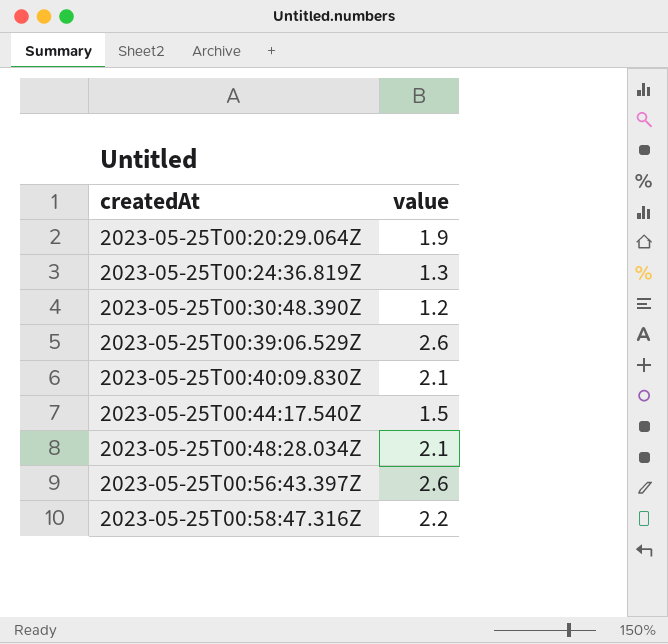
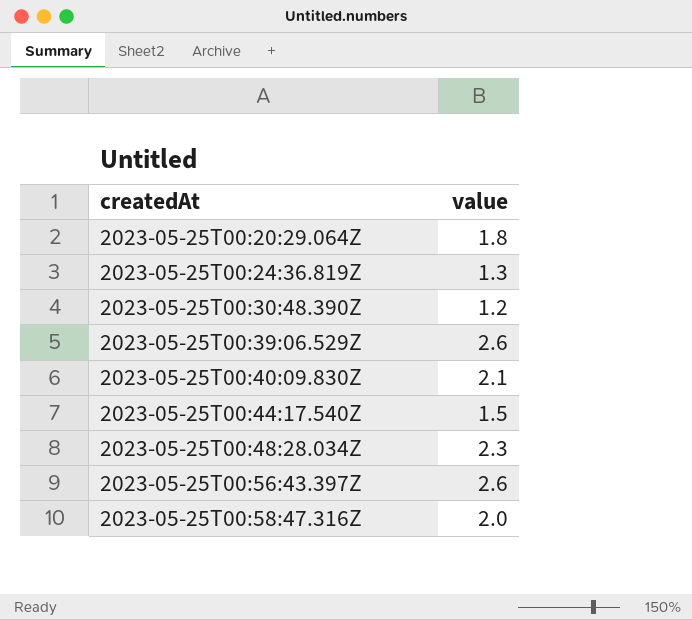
2023-05-25T00:20:29.064Z | value: 1.9 -> 1.8
2023-05-25T00:48:28.034Z | value: 2.1 -> 2.3
2023-05-25T00:58:47.316Z | value: 2.2 -> 2.0

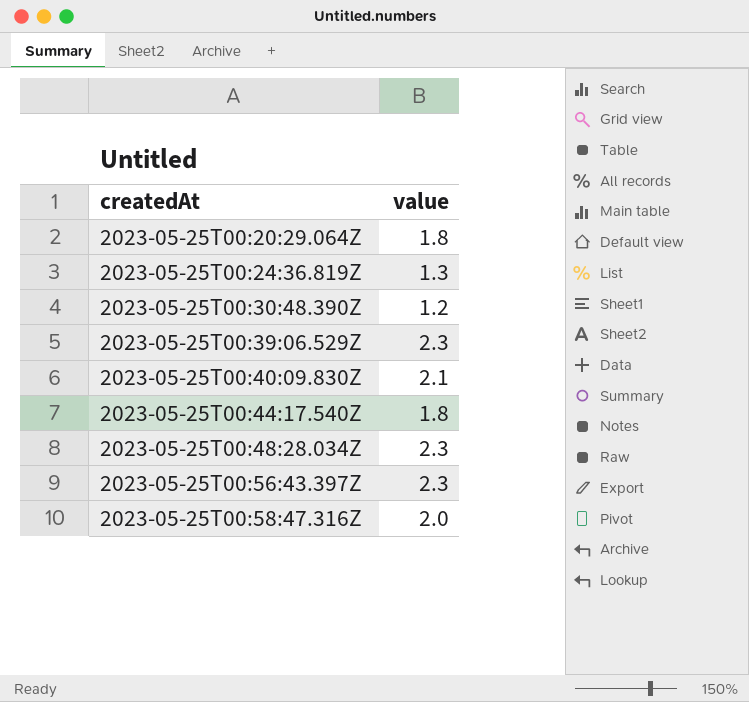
2023-05-25T00:39:06.529Z | value: 2.6 -> 2.3
2023-05-25T00:44:17.540Z | value: 1.5 -> 1.8
2023-05-25T00:56:43.397Z | value: 2.6 -> 2.3

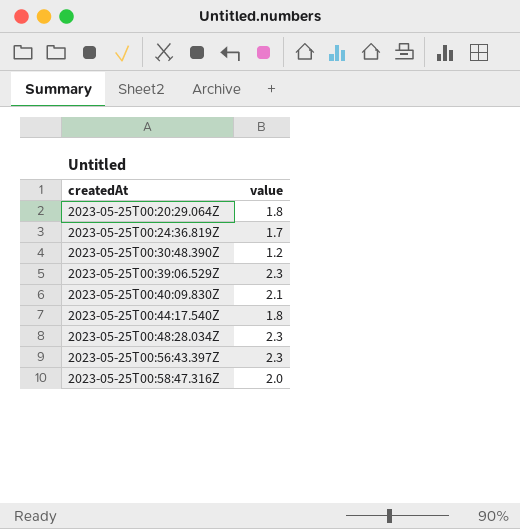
2023-05-25T00:24:36.819Z | value: 1.3 -> 1.7

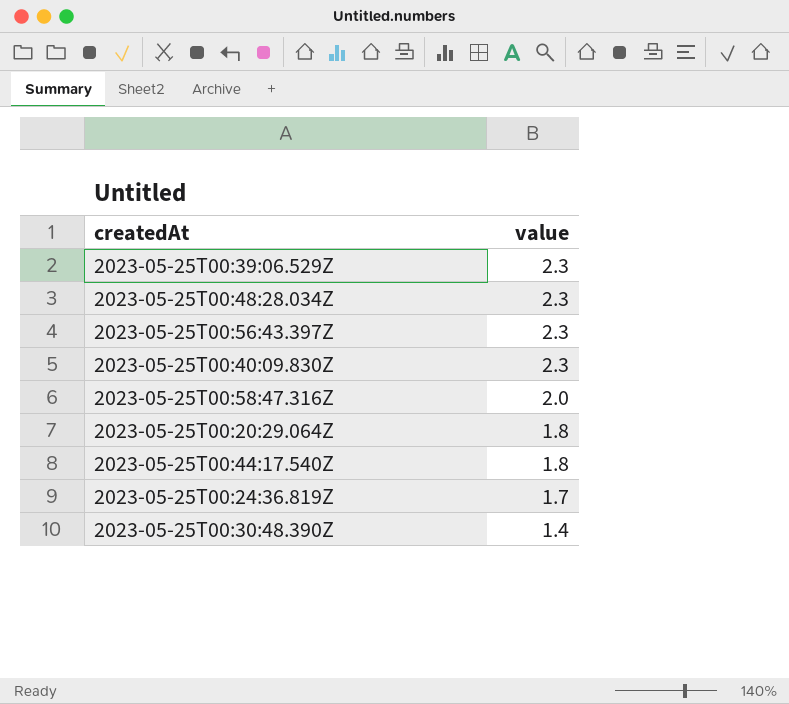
row order: createdAt ascending -> value descending
2023-05-25T00:40:09.830Z | value: 2.1 -> 2.3
2023-05-25T00:30:48.390Z | value: 1.2 -> 1.4

